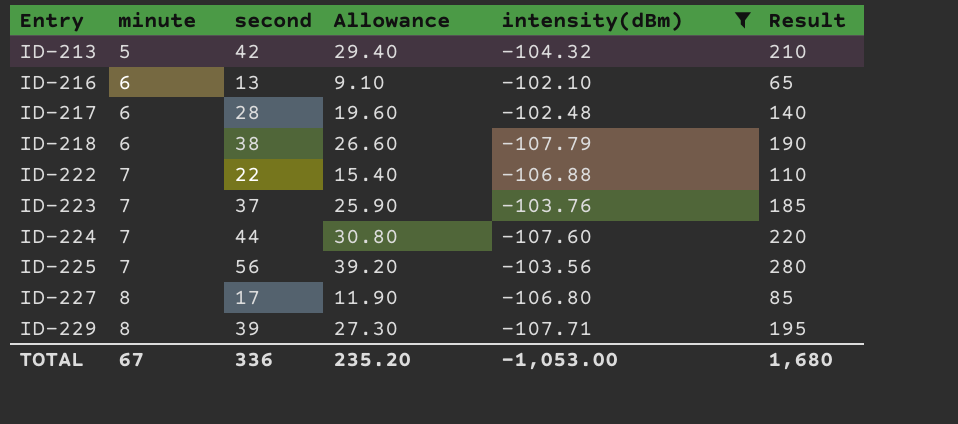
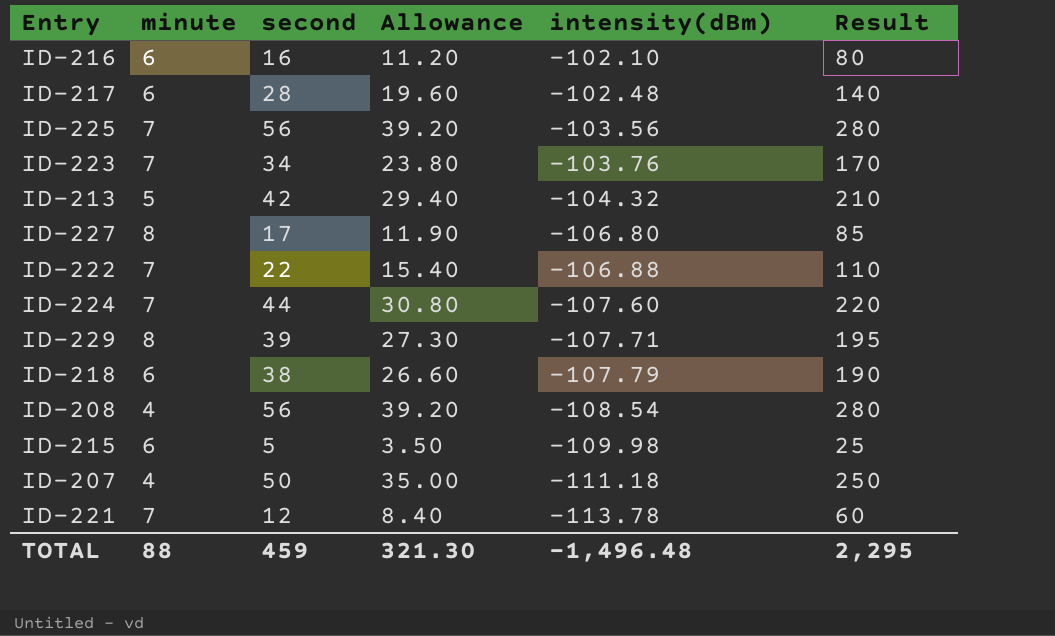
filter: intensity(dBm) >= -107.79 -> none
row order: Entry ascending -> intensity(dBm) descending
ID-216 | second: 13 -> 16
ID-216 | Allowance: 9.10 -> 11.20
ID-216 | Result: 65 -> 80
ID-223 | second: 37 -> 34
ID-223 | Allowance: 25.90 -> 23.80
ID-223 | Result: 185 -> 170
TOTAL | minute: 67 -> 88
TOTAL | second: 336 -> 459
TOTAL | Allowance: 235.20 -> 321.30
TOTAL | intensity(dBm): -1,053.00 -> -1,496.48
TOTAL | Result: 1,680 -> 2,295

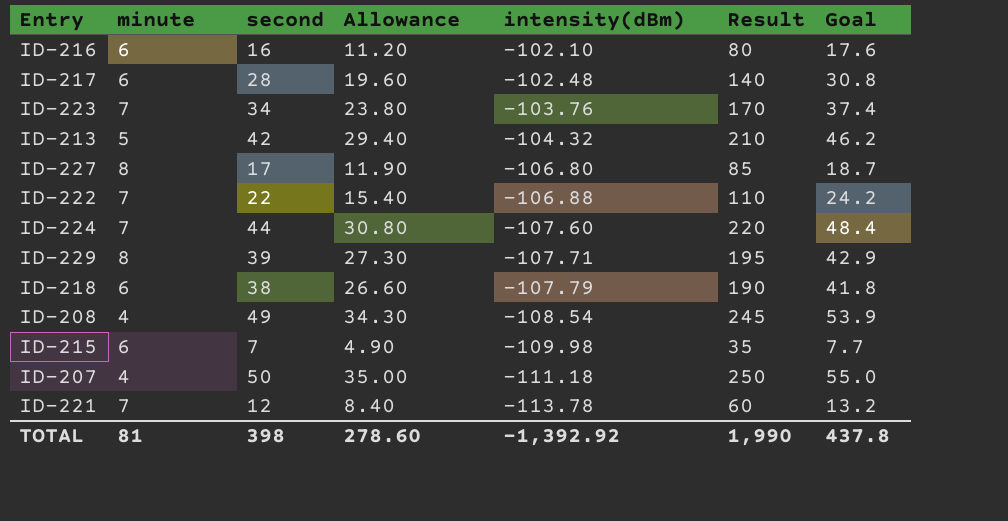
column Goal | formula: none -> [second] * 1.1
row ID-225: 7 | 56 | 39.20 | -103.56 | 280 -> none
ID-208 | second: 56 -> 49
ID-208 | Allowance: 39.20 -> 34.30
ID-208 | Result: 280 -> 245
ID-215 | second: 5 -> 7
ID-215 | Allowance: 3.50 -> 4.90
ID-215 | Result: 25 -> 35
TOTAL | minute: 88 -> 81
TOTAL | second: 459 -> 398
TOTAL | Allowance: 321.30 -> 278.60
TOTAL | intensity(dBm): -1,496.48 -> -1,392.92
TOTAL | Result: 2,295 -> 1,990

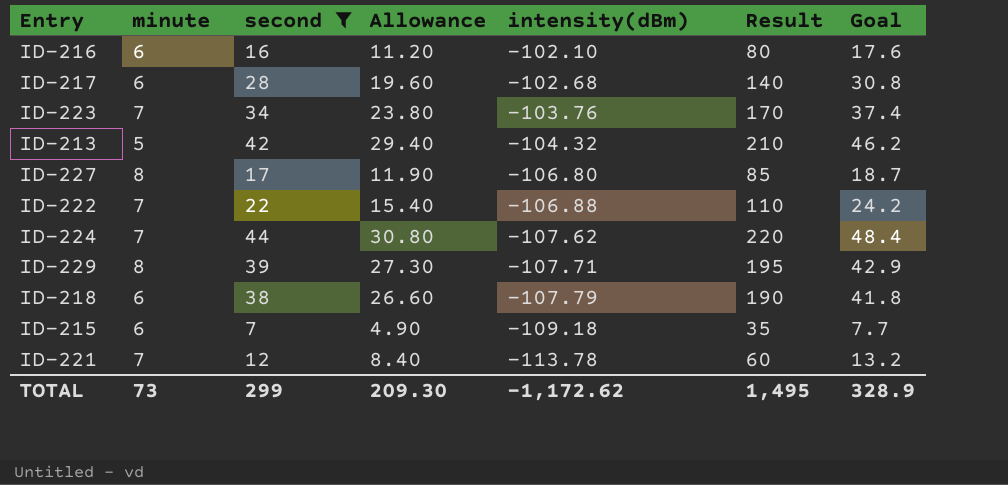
filter: none -> second <= 44
ID-217 | intensity(dBm): -102.48 -> -102.68
ID-224 | intensity(dBm): -107.60 -> -107.62
ID-215 | intensity(dBm): -109.98 -> -109.18
TOTAL | minute: 81 -> 73
TOTAL | second: 398 -> 299
TOTAL | Allowance: 278.60 -> 209.30
TOTAL | intensity(dBm): -1,392.92 -> -1,172.62
TOTAL | Result: 1,990 -> 1,495
TOTAL | Goal: 437.8 -> 328.9

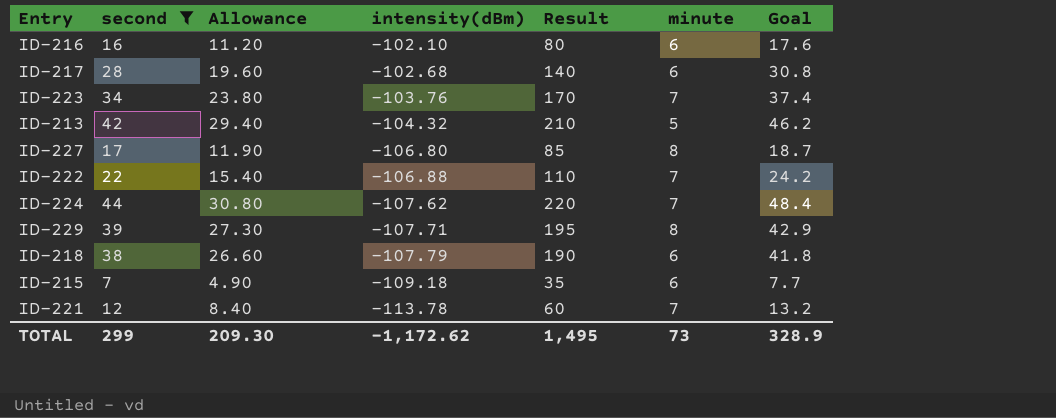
column minute | position: 2 -> 6

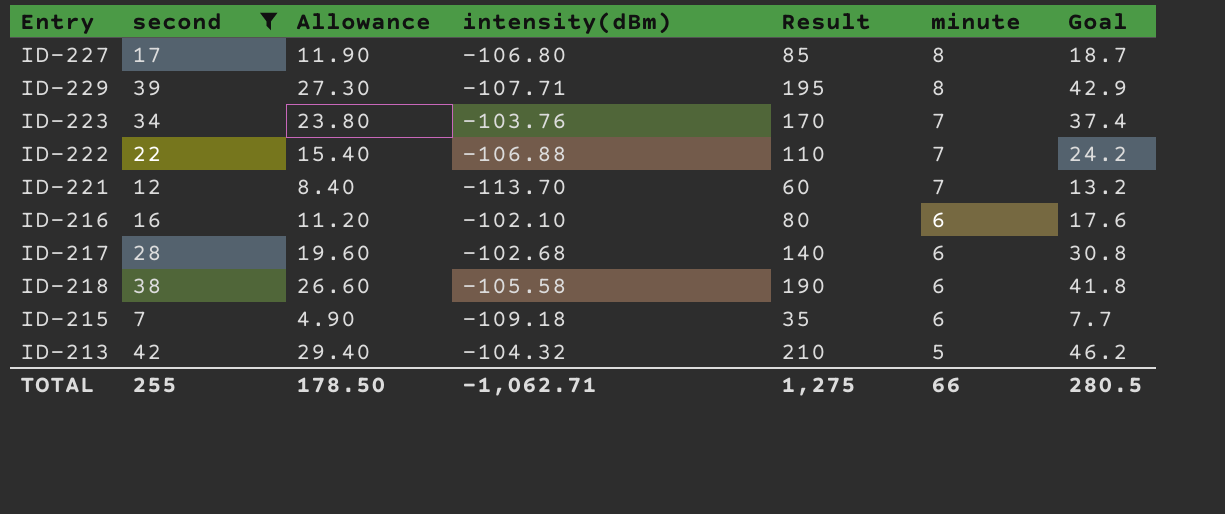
row order: intensity(dBm) descending -> minute descending
row ID-224: 44 | 30.80 | -107.62 | 220 | 7 | 48.4 -> none
ID-221 | intensity(dBm): -113.78 -> -113.70
ID-218 | intensity(dBm): -107.79 -> -105.58
TOTAL | second: 299 -> 255
TOTAL | Allowance: 209.30 -> 178.50
TOTAL | intensity(dBm): -1,172.62 -> -1,062.71
TOTAL | Result: 1,495 -> 1,275
TOTAL | minute: 73 -> 66
TOTAL | Goal: 328.9 -> 280.5

